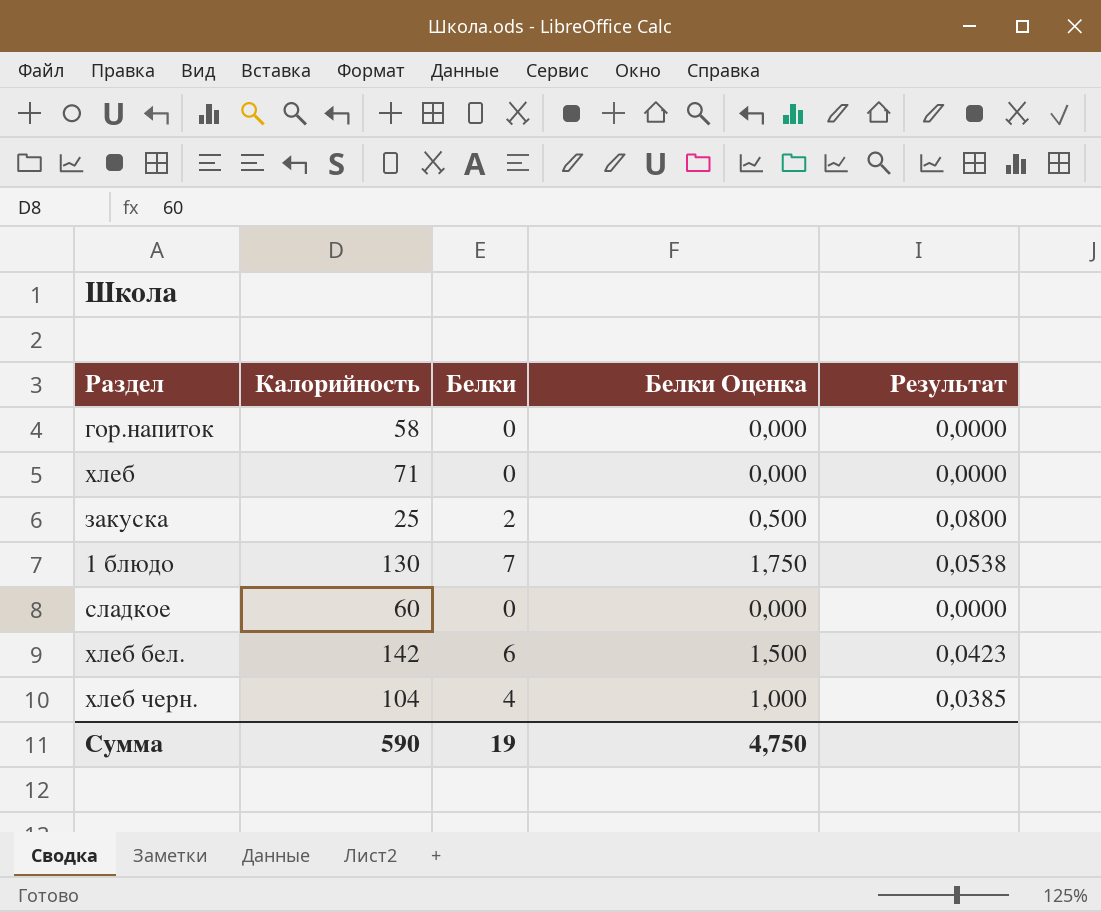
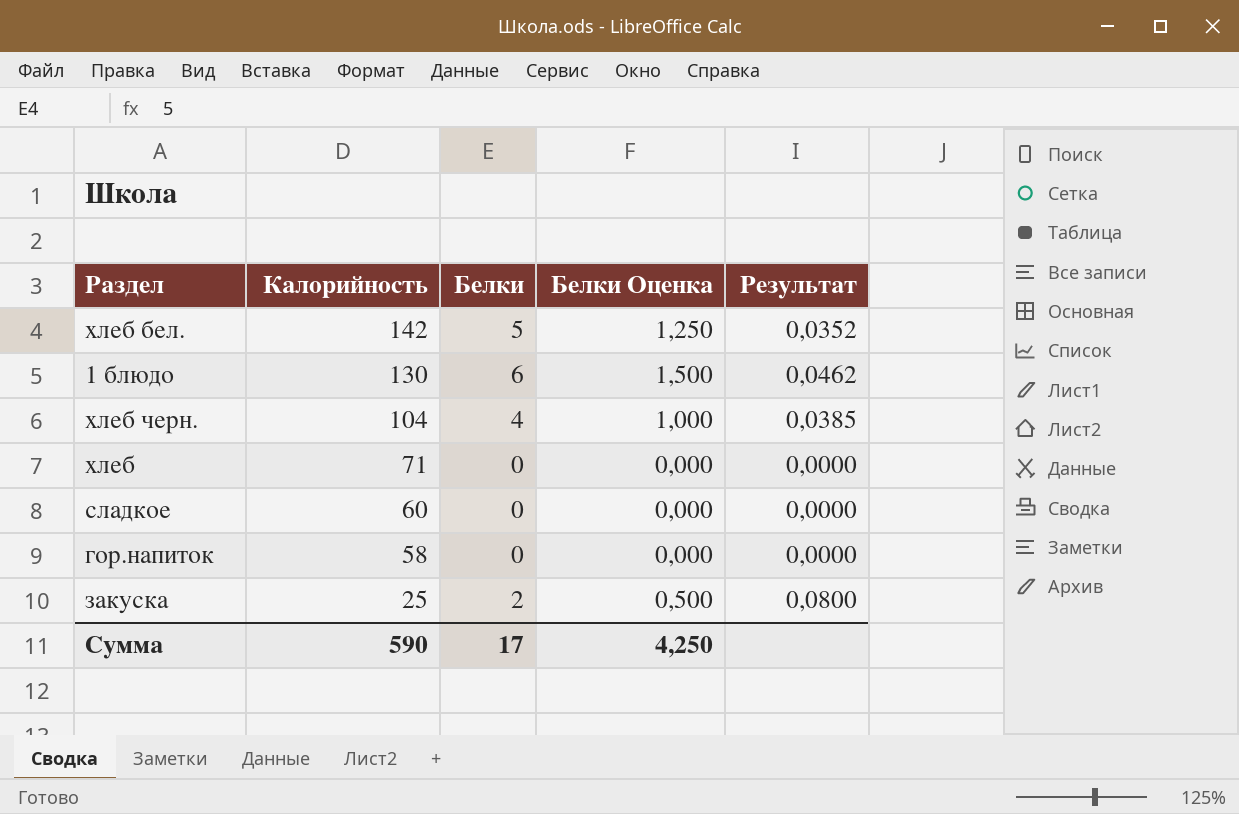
row order: none -> Калорийность descending
хлеб бел. | Белки: 6 -> 5
хлеб бел. | Белки Оценка: 1,500 -> 1,250
хлеб бел. | Результат: 0,0423 -> 0,0352
1 блюдо | Белки: 7 -> 6
1 блюдо | Белки Оценка: 1,750 -> 1,500
1 блюдо | Результат: 0,0538 -> 0,0462
Сумма | Белки: 19 -> 17
Сумма | Белки Оценка: 4,750 -> 4,250

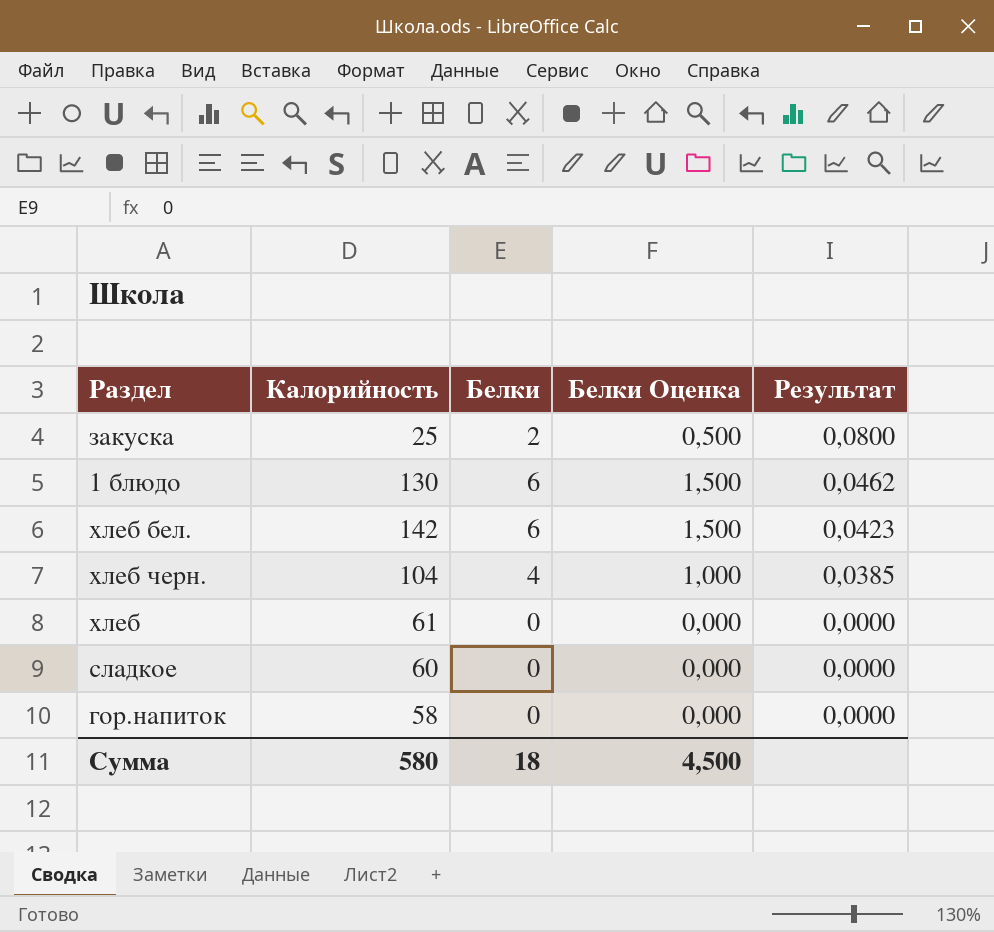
row order: Калорийность descending -> Результат descending
хлеб бел. | Белки: 5 -> 6
хлеб бел. | Белки Оценка: 1,250 -> 1,500
хлеб бел. | Результат: 0,0352 -> 0,0423
хлеб | Калорийность: 71 -> 61
Сумма | Калорийность: 590 -> 580
Сумма | Белки: 17 -> 18
Сумма | Белки Оценка: 4,250 -> 4,500

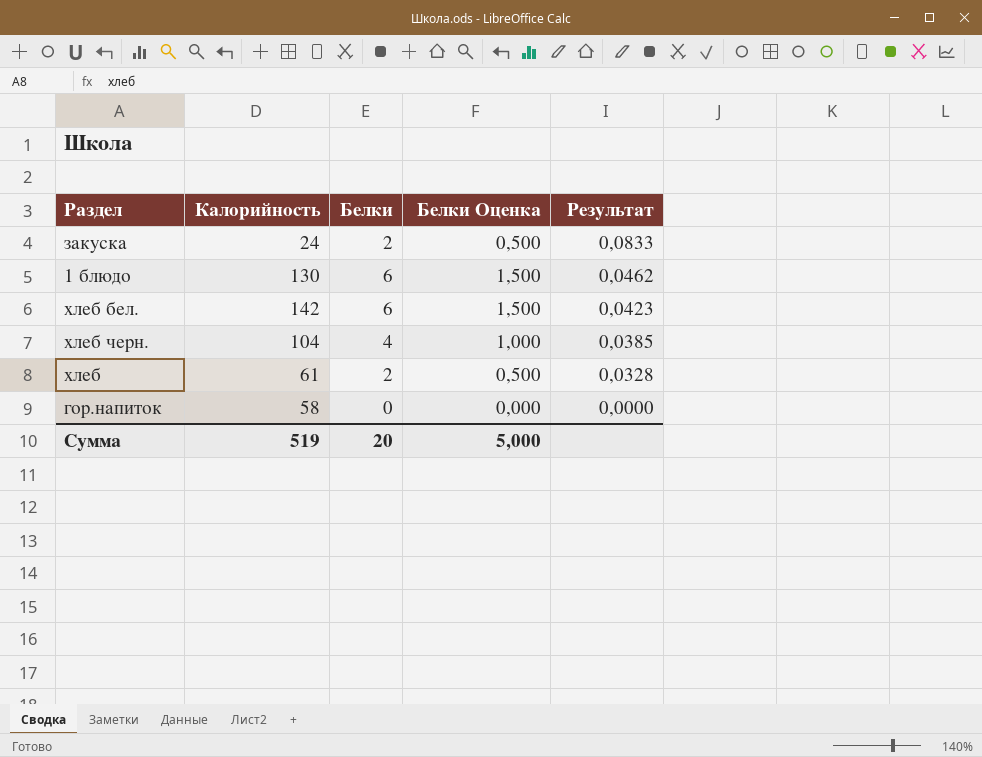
row сладкое: 60 | 0 | 0,000 | 0,0000 -> none
закуска | Калорийность: 25 -> 24
закуска | Результат: 0,0800 -> 0,0833
хлеб | Белки: 0 -> 2
хлеб | Белки Оценка: 0,000 -> 0,500
хлеб | Результат: 0,0000 -> 0,0328
Сумма | Калорийность: 580 -> 519
Сумма | Белки: 18 -> 20
Сумма | Белки Оценка: 4,500 -> 5,000

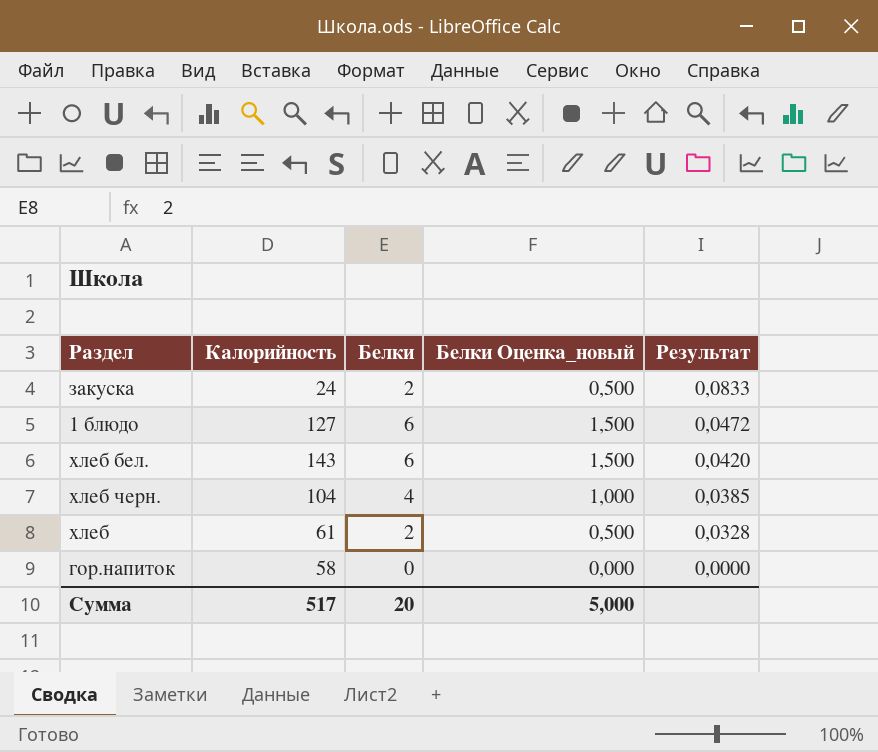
column name: Белки Оценка -> Белки Оценка_новый
1 блюдо | Калорийность: 130 -> 127
1 блюдо | Результат: 0,0462 -> 0,0472
хлеб бел. | Калорийность: 142 -> 143
хлеб бел. | Результат: 0,0423 -> 0,0420
Сумма | Калорийность: 519 -> 517

